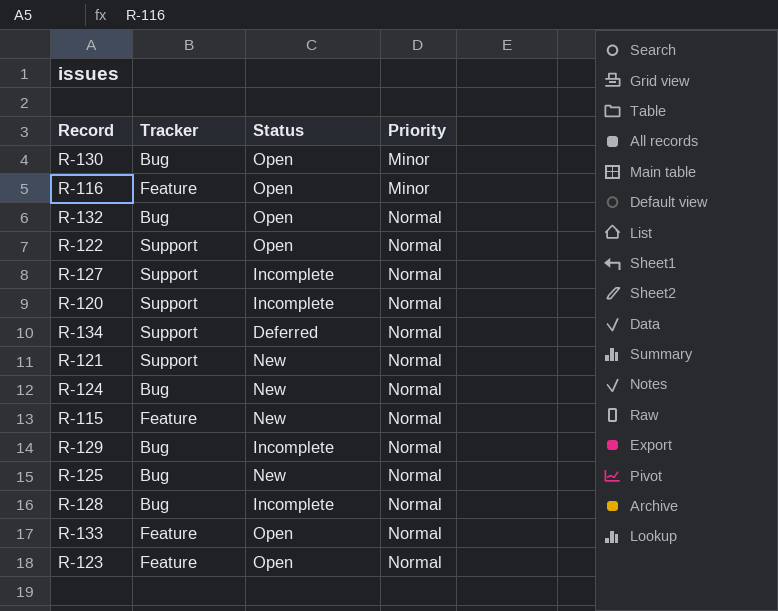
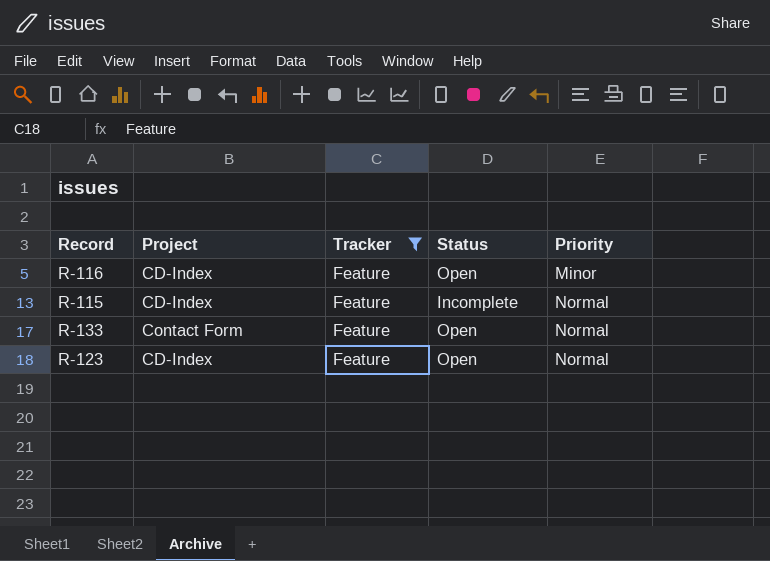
filter: none -> Tracker = Feature
column Project | position: none -> 2
R-115 | Status: New -> Incomplete

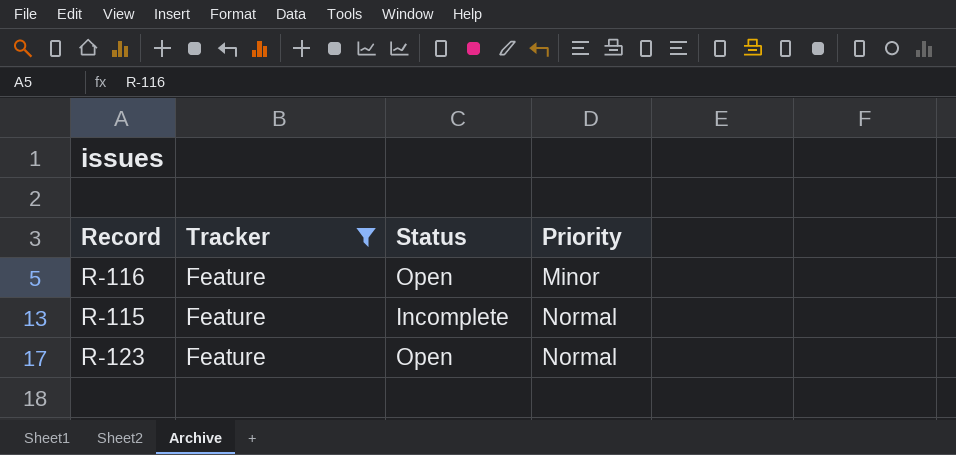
column Project | position: 2 -> none
row R-133: Contact Form | Feature | Open | Normal -> none

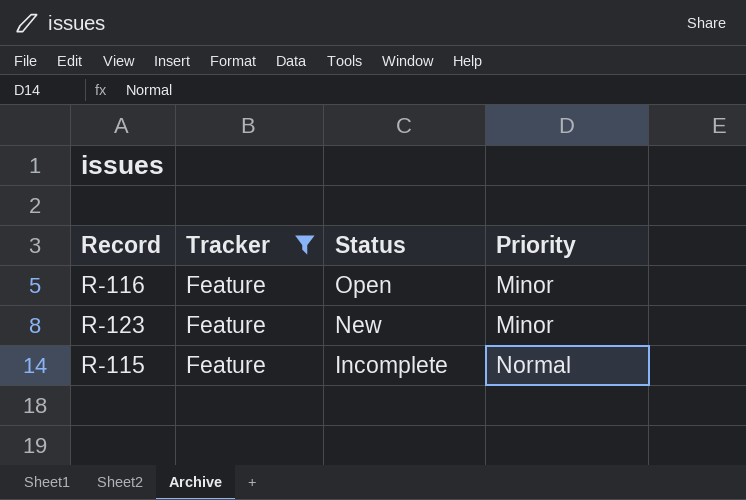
row order: Priority ascending -> Status descending
R-123 | Status: Open -> New
R-123 | Priority: Normal -> Minor

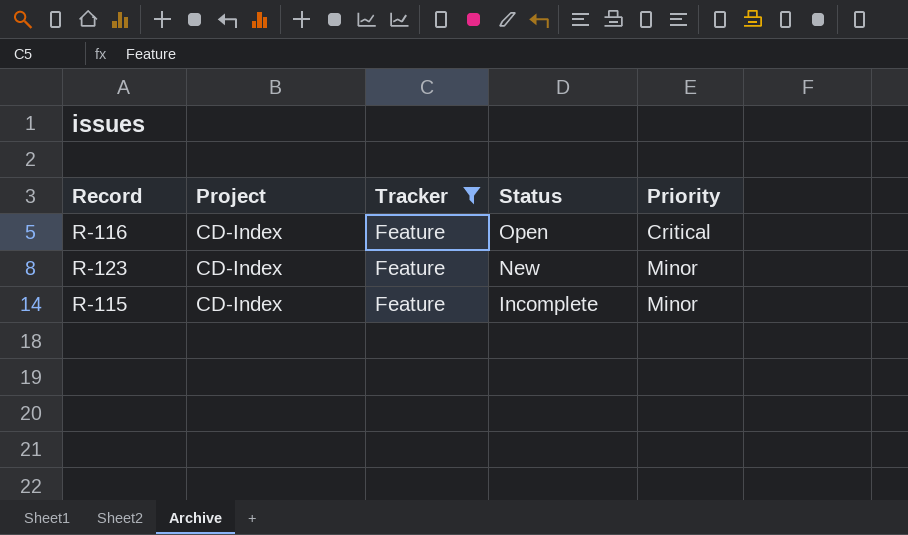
column Project | position: none -> 2
R-116 | Priority: Minor -> Critical
R-115 | Priority: Normal -> Minor

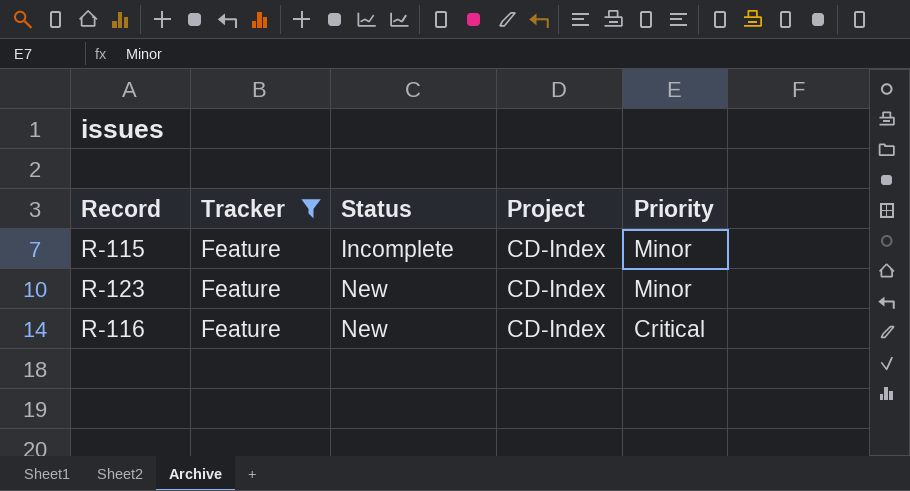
row order: Status descending -> Status ascending
column Project | position: 2 -> 4
R-116 | Status: Open -> New

